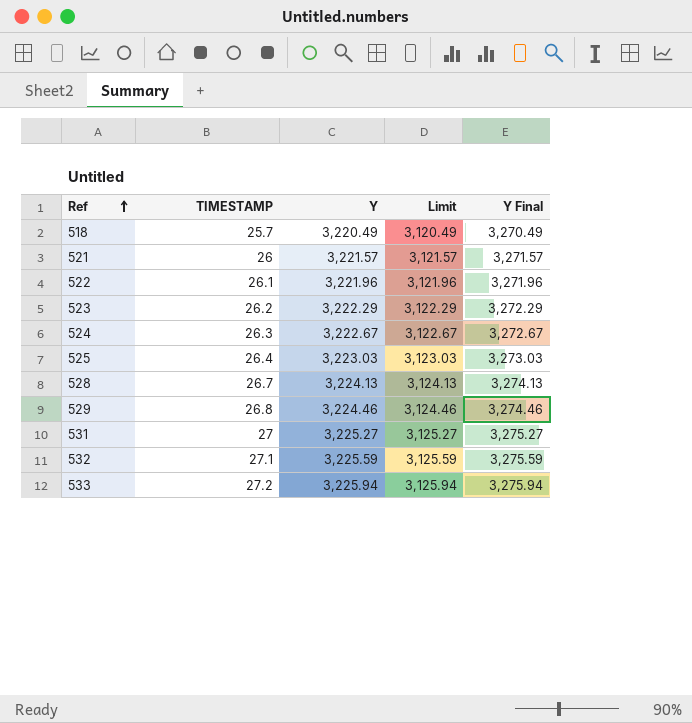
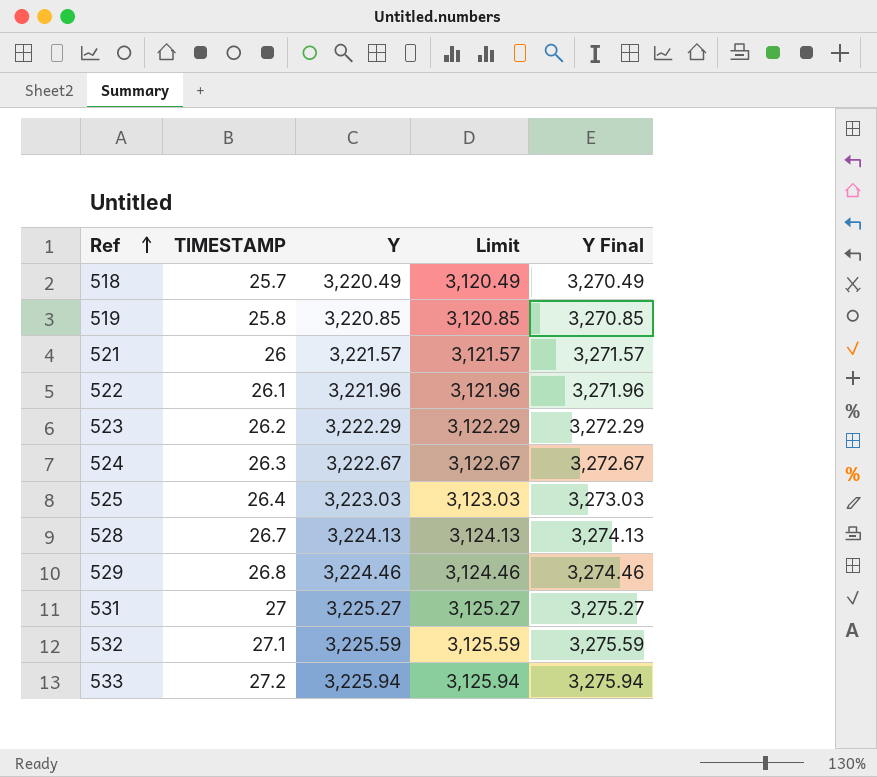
row 519: none -> 25.8 | 3,220.85 | 3,120.85 | 3,270.85

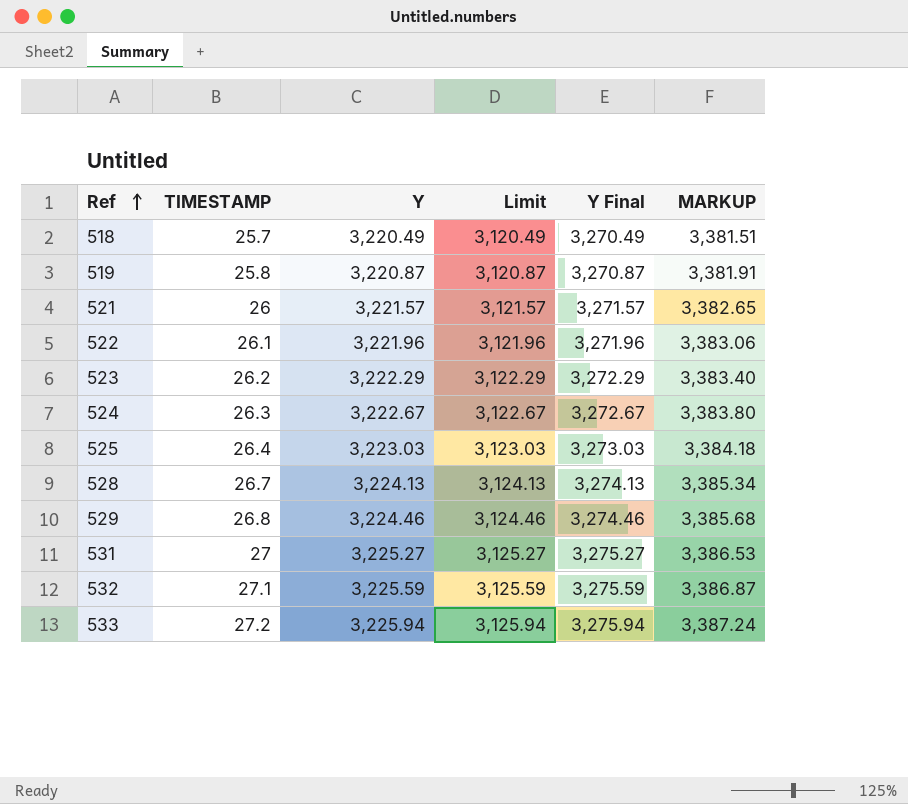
column MARKUP | formula: none -> [Y] * 1.05
519 | Y: 3,220.85 -> 3,220.87
519 | Limit: 3,120.85 -> 3,120.87
519 | Y Final: 3,270.85 -> 3,270.87

